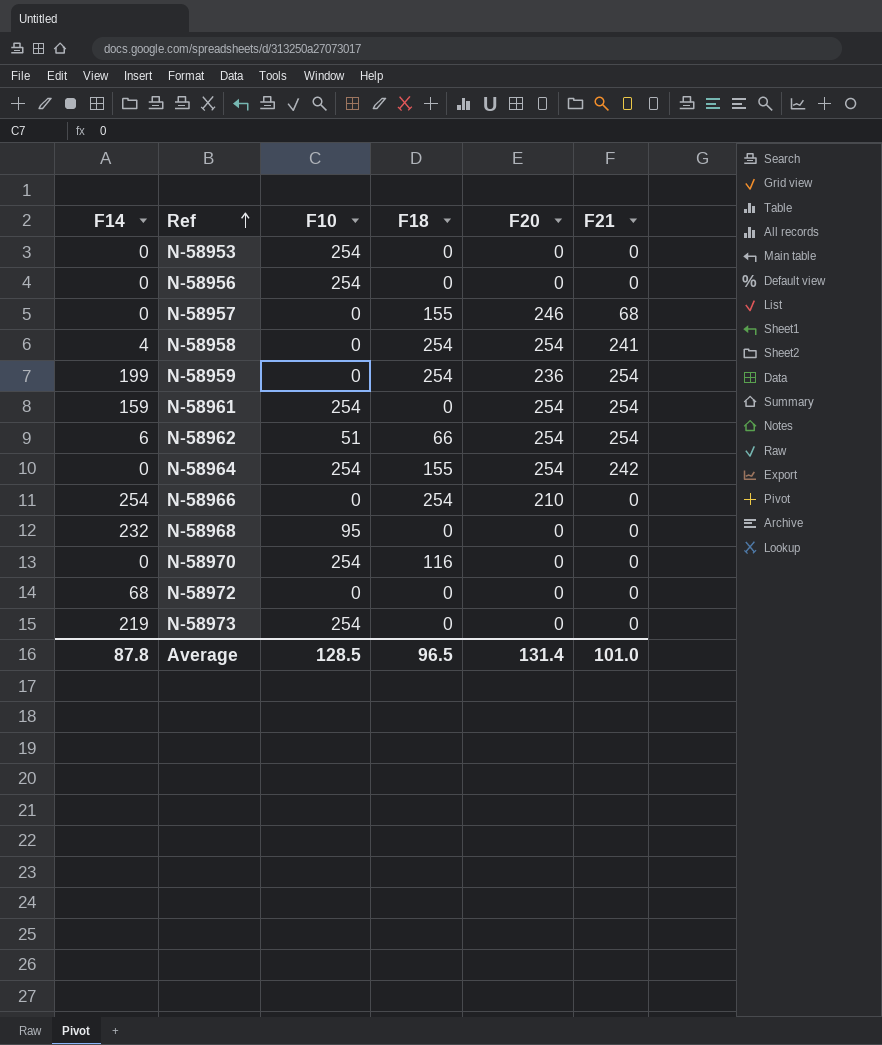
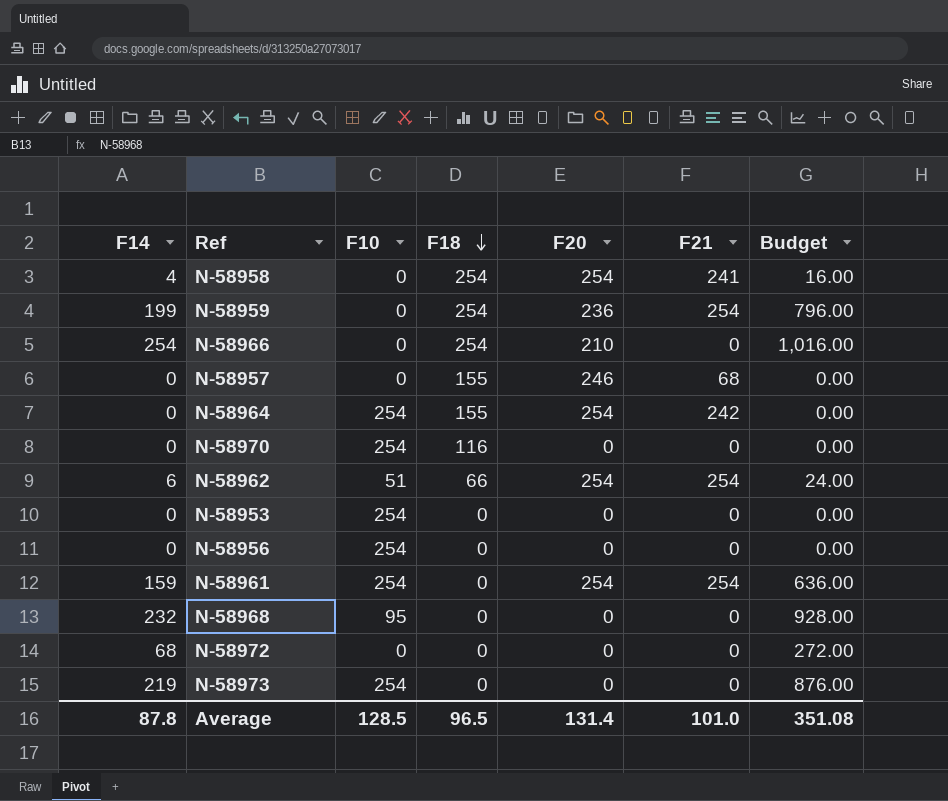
row order: Ref ascending -> F18 descending
column Budget | formula: none -> [F14] * 4

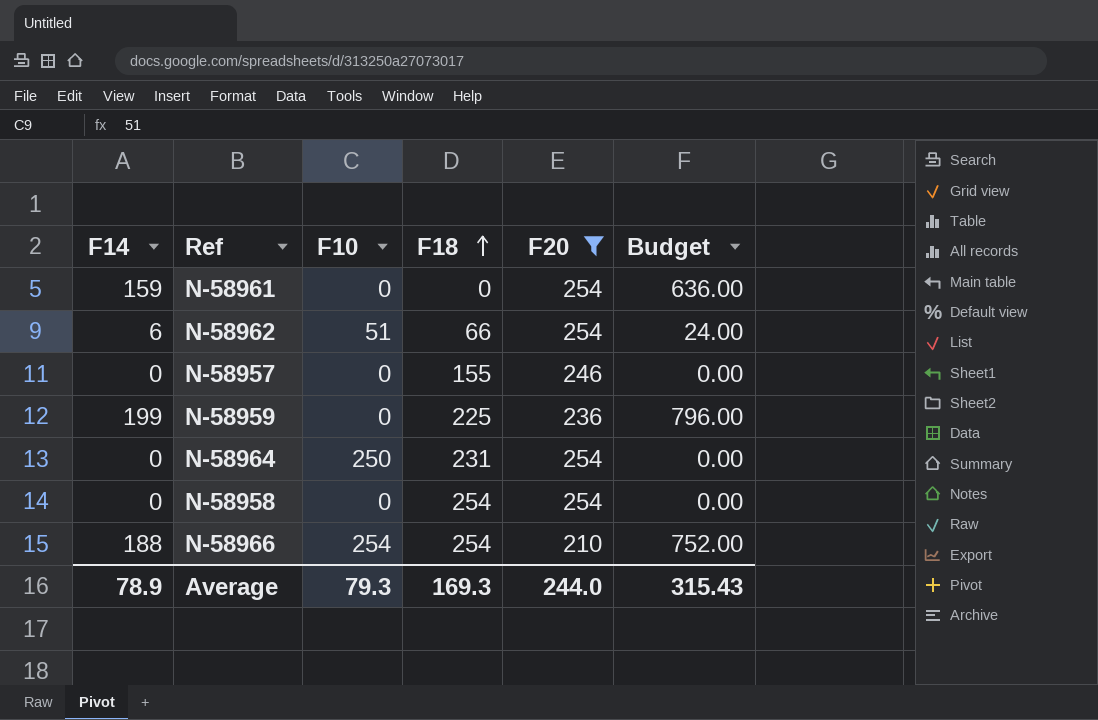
filter: none -> F20 != 0
row order: F18 descending -> F18 ascending
column F21 | position: 6 -> none
N-58961 | F10: 254 -> 0
N-58959 | F18: 254 -> 225
N-58964 | F10: 254 -> 250
N-58964 | F18: 155 -> 231
N-58958 | F14: 4 -> 0
N-58958 | Budget: 16.00 -> 0.00
N-58966 | F14: 254 -> 188
N-58966 | F10: 0 -> 254
N-58966 | Budget: 1,016.00 -> 752.00
Average | F14: 87.8 -> 78.9
Average | F10: 128.5 -> 79.3
Average | F18: 96.5 -> 169.3
Average | F20: 131.4 -> 244.0
Average | Budget: 351.08 -> 315.43

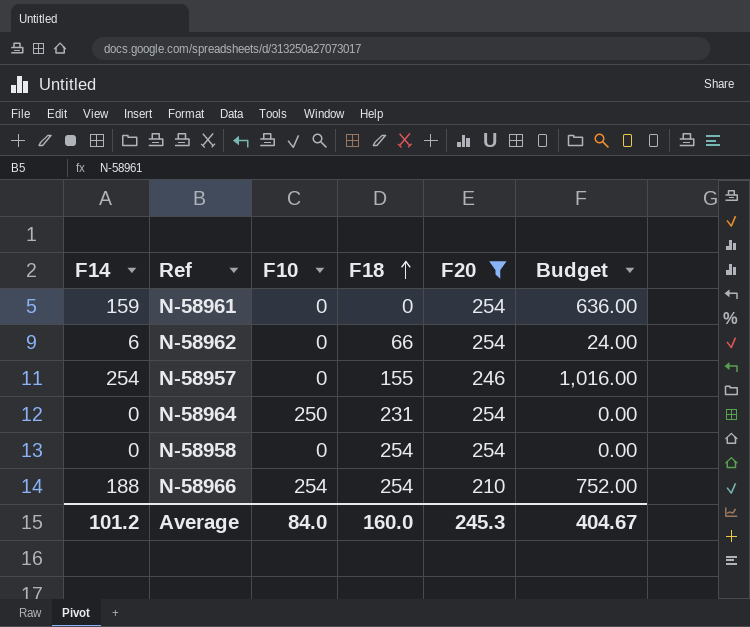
row N-58959: 199 | 0 | 225 | 236 | 796.00 -> none
N-58962 | F10: 51 -> 0
N-58957 | F14: 0 -> 254
N-58957 | Budget: 0.00 -> 1,016.00
Average | F14: 78.9 -> 101.2
Average | F10: 79.3 -> 84.0
Average | F18: 169.3 -> 160.0
Average | F20: 244.0 -> 245.3
Average | Budget: 315.43 -> 404.67

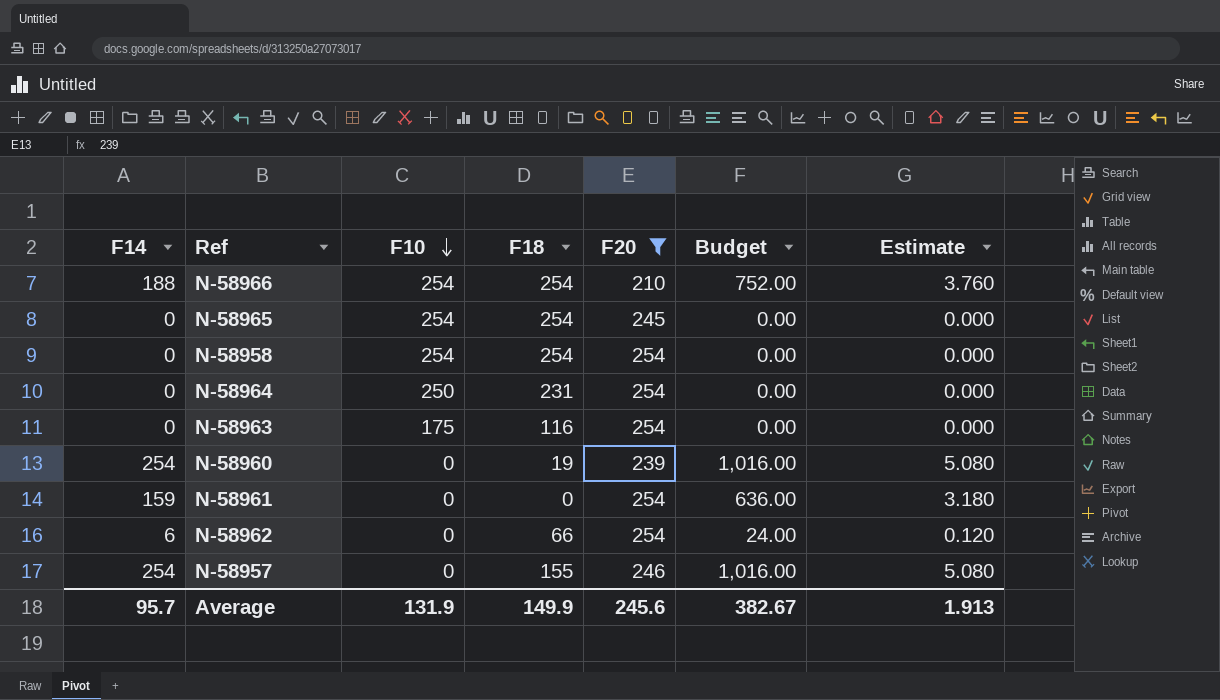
row order: F18 ascending -> F10 descending
column Estimate | formula: none -> [F14] * 0.02
row N-58965: none -> 0 | 254 | 254 | 245 | 0.00 | 0.000
N-58958 | F10: 0 -> 254
row N-58963: none -> 0 | 175 | 116 | 254 | 0.00 | 0.000
row N-58960: none -> 254 | 0 | 19 | 239 | 1,016.00 | 5.080
Average | F14: 101.2 -> 95.7
Average | F10: 84.0 -> 131.9
Average | F18: 160.0 -> 149.9
Average | F20: 245.3 -> 245.6
Average | Budget: 404.67 -> 382.67

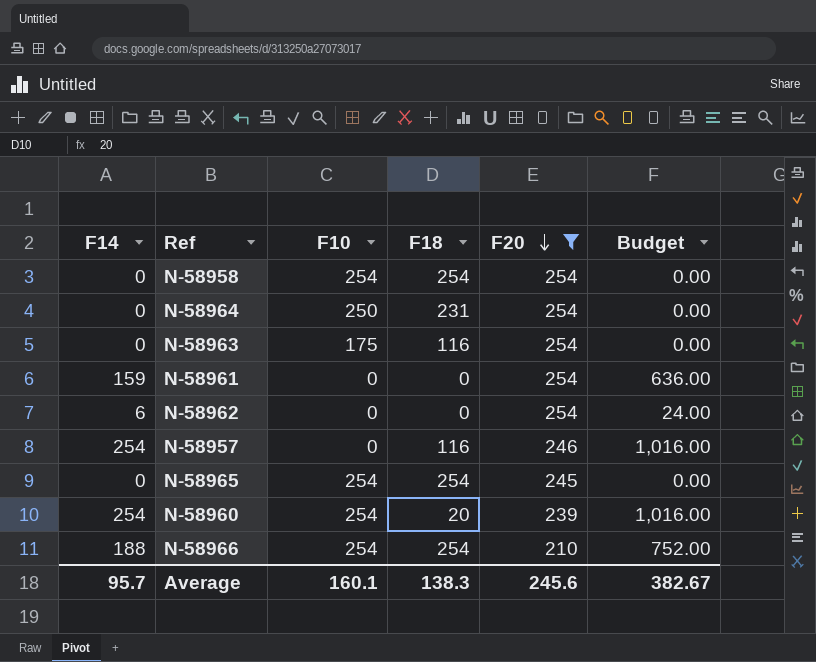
row order: F10 descending -> F20 descending
column Estimate | formula: [F14] * 0.02 -> none
N-58962 | F18: 66 -> 0
N-58957 | F18: 155 -> 116
N-58960 | F10: 0 -> 254
N-58960 | F18: 19 -> 20
Average | F10: 131.9 -> 160.1
Average | F18: 149.9 -> 138.3

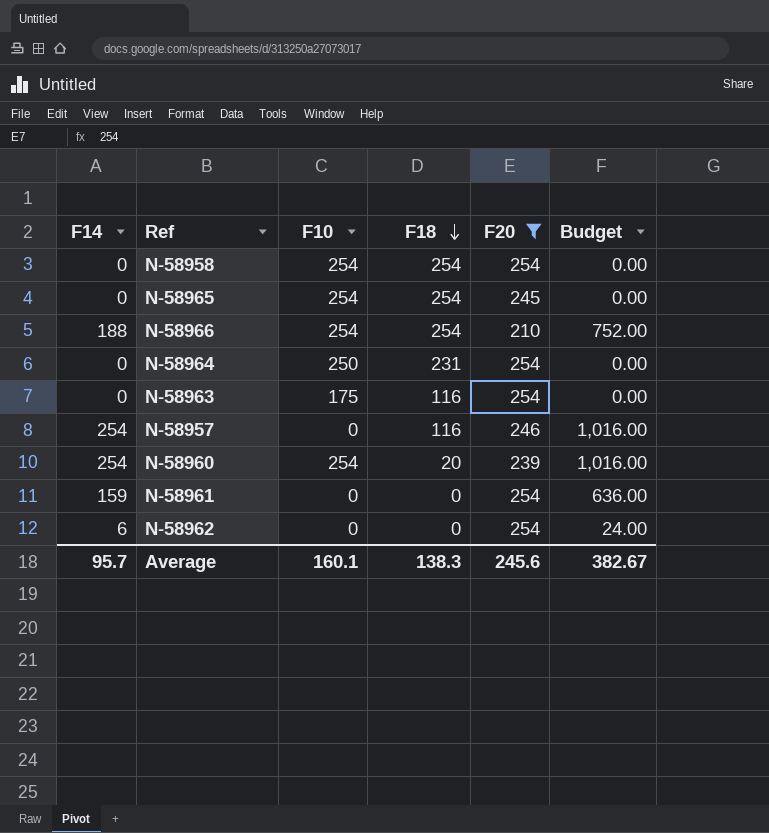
row order: F20 descending -> F18 descending

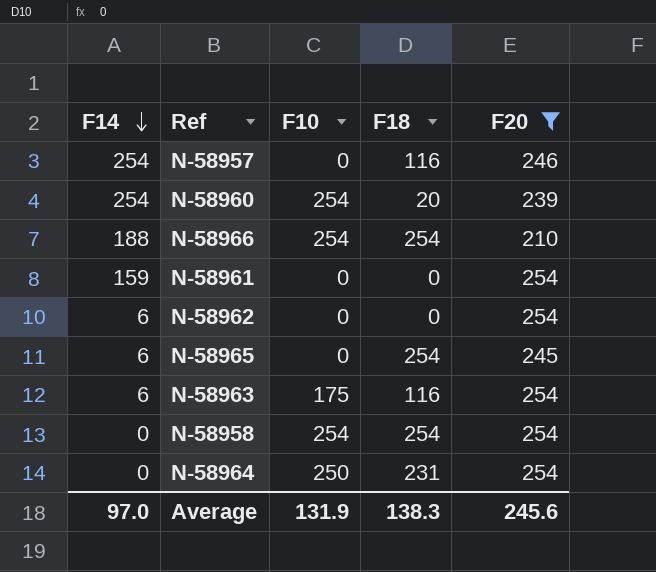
row order: F18 descending -> F14 descending
column Budget | formula: [F14] * 4 -> none
N-58965 | F14: 0 -> 6
N-58965 | F10: 254 -> 0
N-58963 | F14: 0 -> 6
Average | F14: 95.7 -> 97.0
Average | F10: 160.1 -> 131.9

